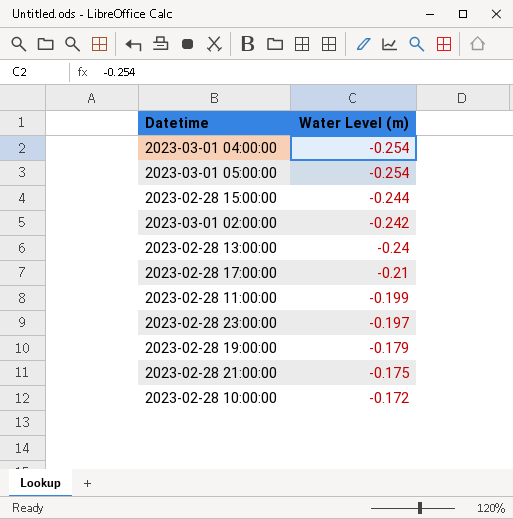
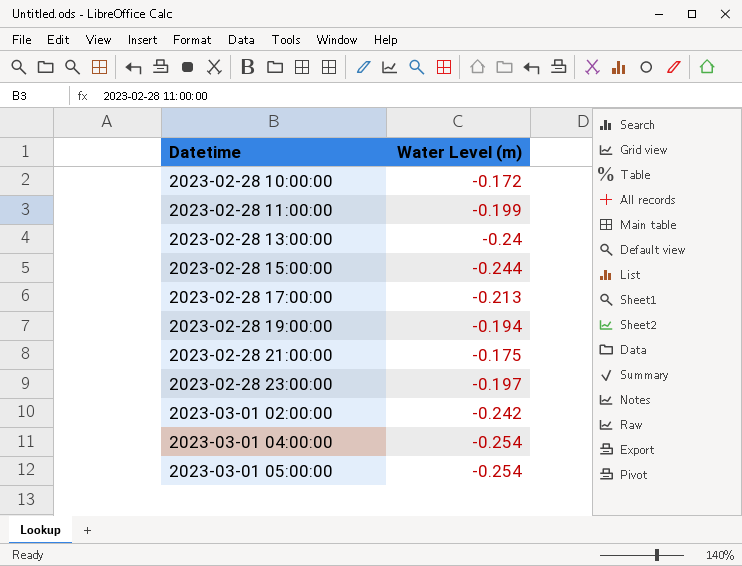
row order: Water Level (m) ascending -> Datetime ascending
2023-02-28 17:00:00 | Water Level (m): -0.21 -> -0.213
2023-02-28 19:00:00 | Water Level (m): -0.179 -> -0.194

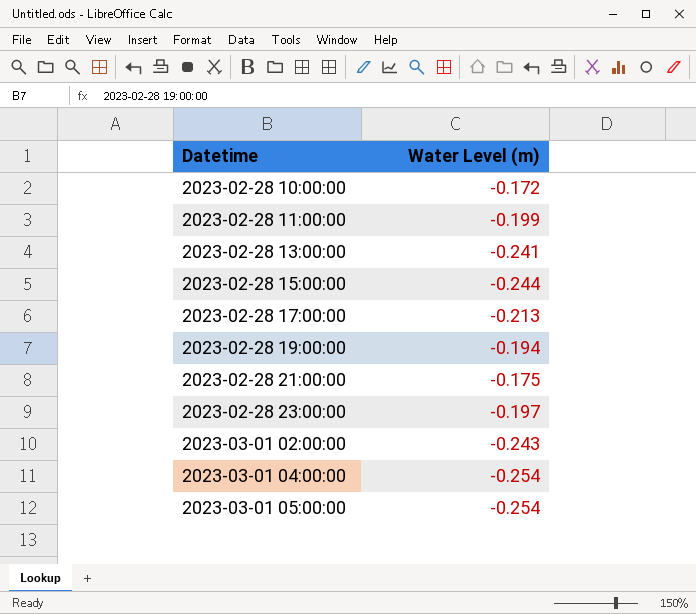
2023-02-28 13:00:00 | Water Level (m): -0.24 -> -0.241
2023-03-01 02:00:00 | Water Level (m): -0.242 -> -0.243

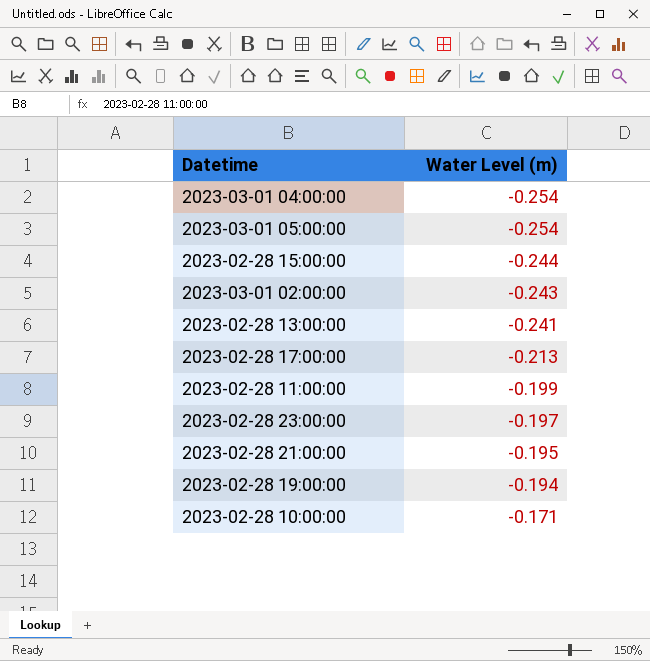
row order: Datetime ascending -> Water Level (m) ascending
2023-02-28 21:00:00 | Water Level (m): -0.175 -> -0.195
2023-02-28 10:00:00 | Water Level (m): -0.172 -> -0.171

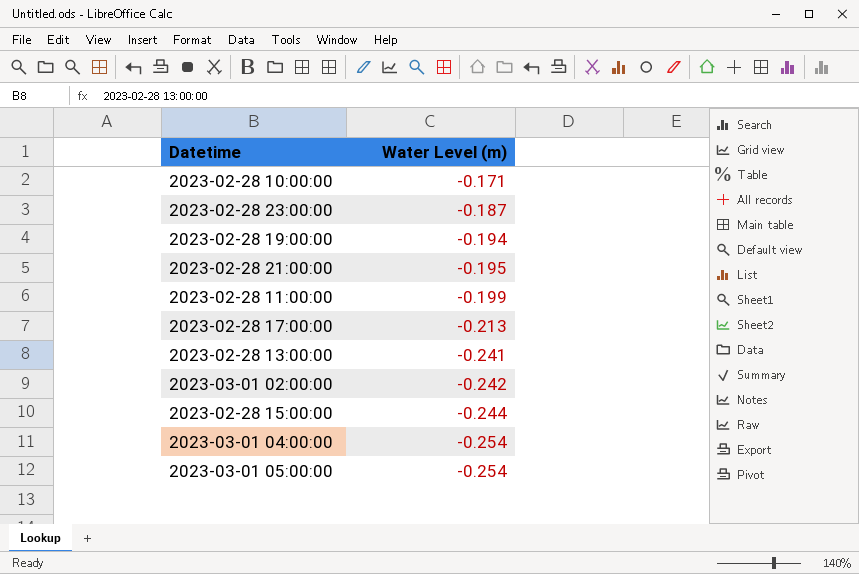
row order: Water Level (m) ascending -> Water Level (m) descending
2023-02-28 23:00:00 | Water Level (m): -0.197 -> -0.187
2023-03-01 02:00:00 | Water Level (m): -0.243 -> -0.242

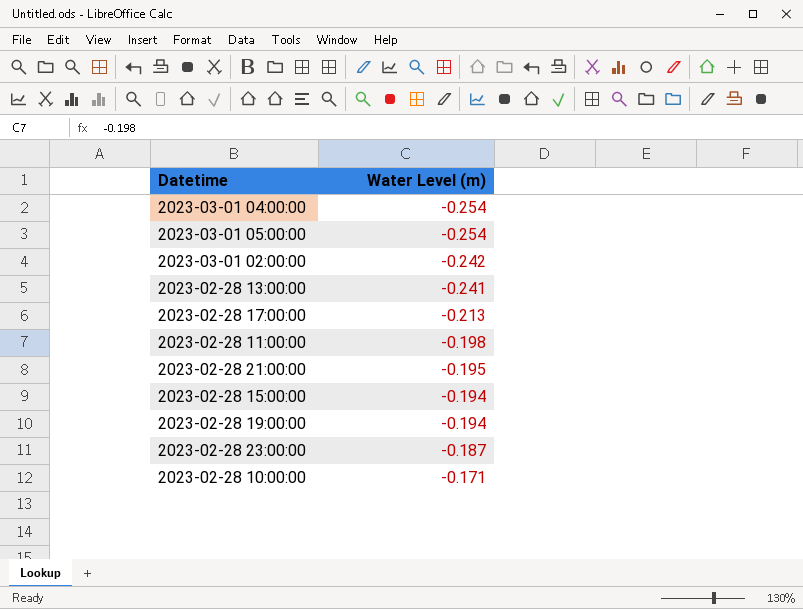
row order: Water Level (m) descending -> Water Level (m) ascending
2023-02-28 11:00:00 | Water Level (m): -0.199 -> -0.198
2023-02-28 15:00:00 | Water Level (m): -0.244 -> -0.194

